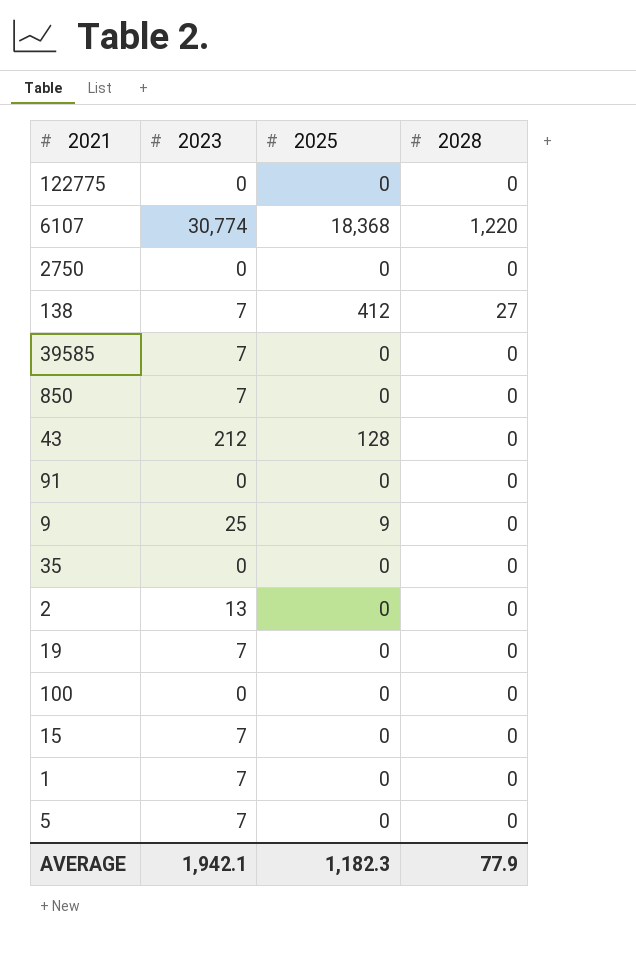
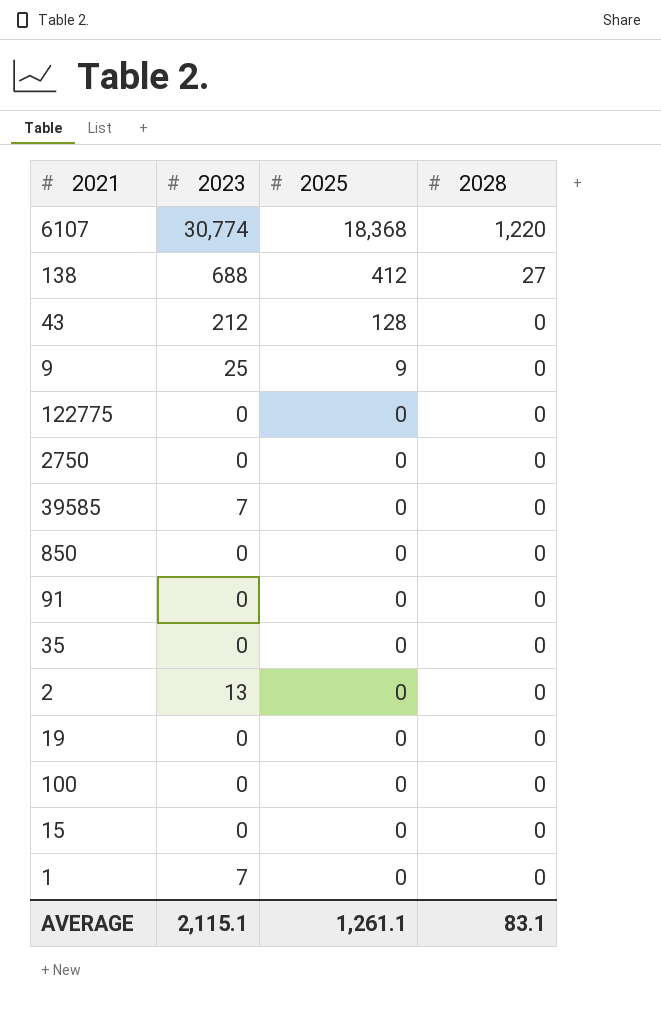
row order: none -> 2025 descending
row 5: 7 | 0 | 0 -> none
138 | 2023: 7 -> 688
850 | 2023: 7 -> 0
19 | 2023: 7 -> 0
15 | 2023: 7 -> 0
AVERAGE | 2023: 1,942.1 -> 2,115.1
AVERAGE | 2025: 1,182.3 -> 1,261.1
AVERAGE | 2028: 77.9 -> 83.1

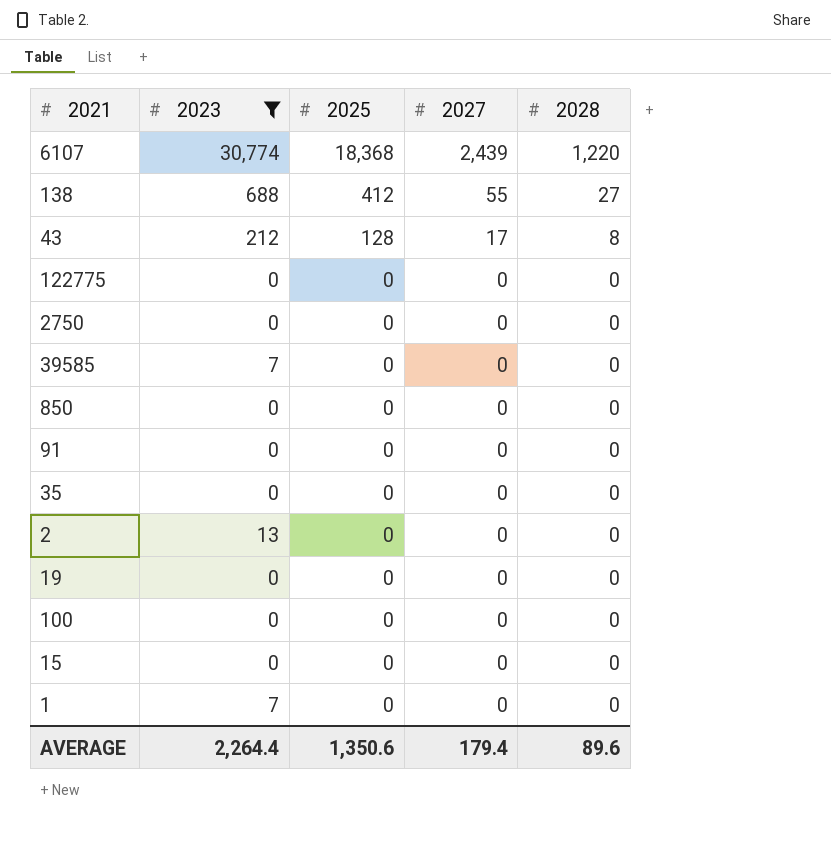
filter: none -> 2023 != 25
column 2027 | position: none -> 4
43 | 2028: 0 -> 8
AVERAGE | 2023: 2,115.1 -> 2,264.4
AVERAGE | 2025: 1,261.1 -> 1,350.6
AVERAGE | 2028: 83.1 -> 89.6

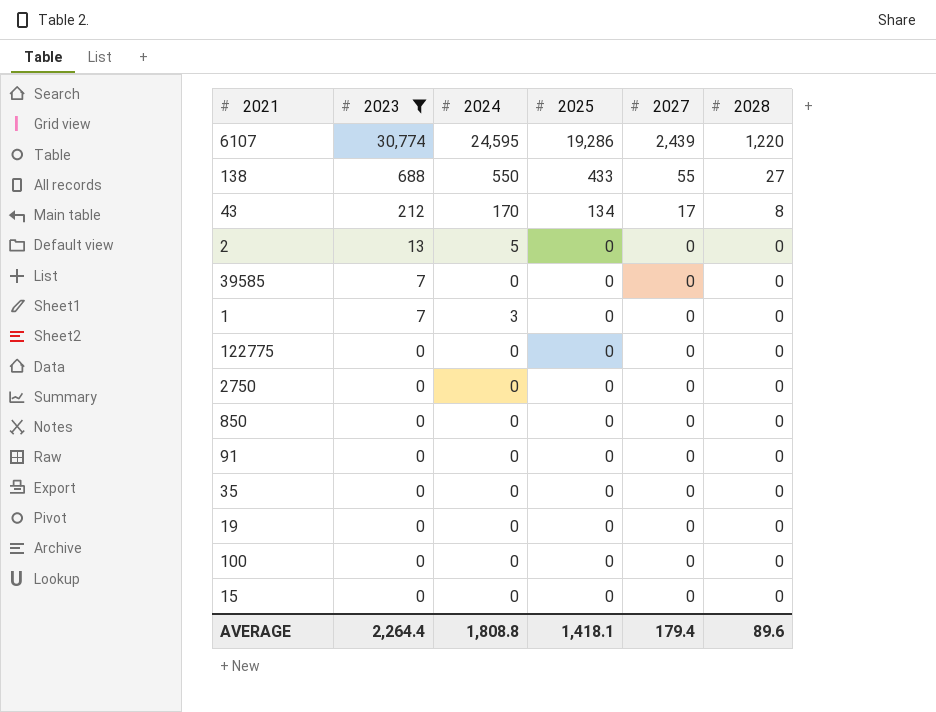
row order: 2025 descending -> 2023 descending
column 2024 | position: none -> 3
6107 | 2025: 18,368 -> 19,286
138 | 2025: 412 -> 433
43 | 2025: 128 -> 134
AVERAGE | 2025: 1,350.6 -> 1,418.1

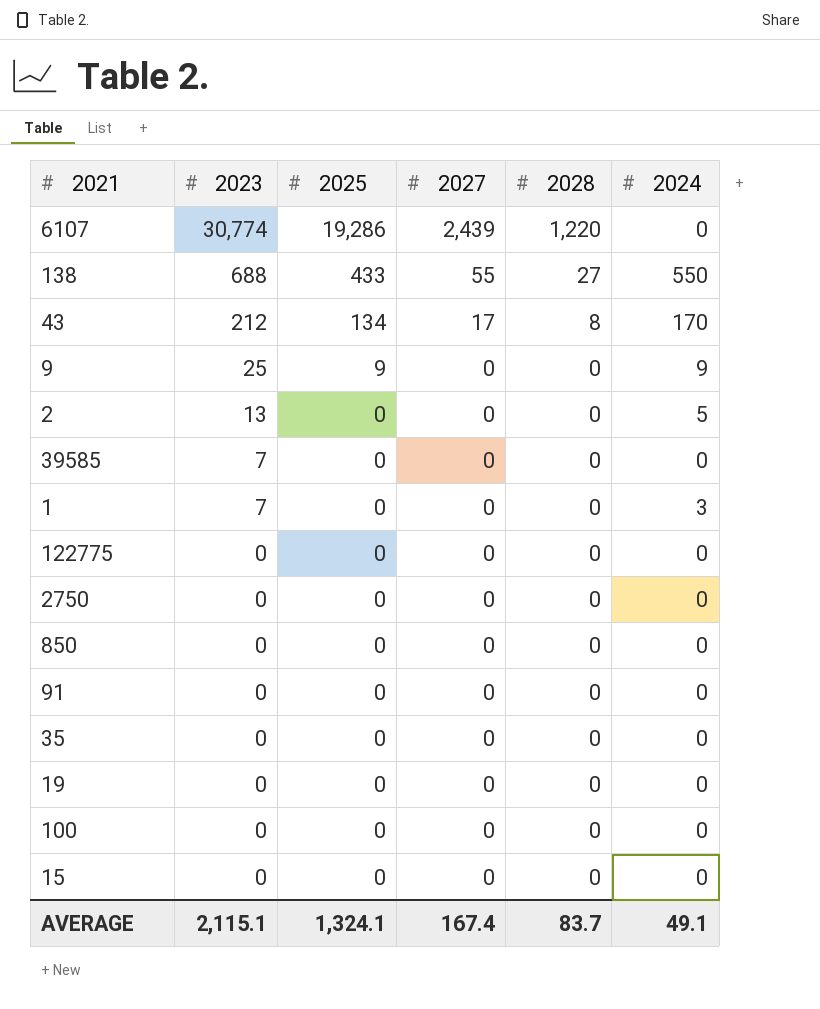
filter: 2023 != 25 -> none
column 2024 | position: 3 -> 6
6107 | 2024: 24,595 -> 0
AVERAGE | 2023: 2,264.4 -> 2,115.1
AVERAGE | 2025: 1,418.1 -> 1,324.1
AVERAGE | 2027: 179.4 -> 167.4
AVERAGE | 2028: 89.6 -> 83.7
AVERAGE | 2024: 1,808.8 -> 49.1

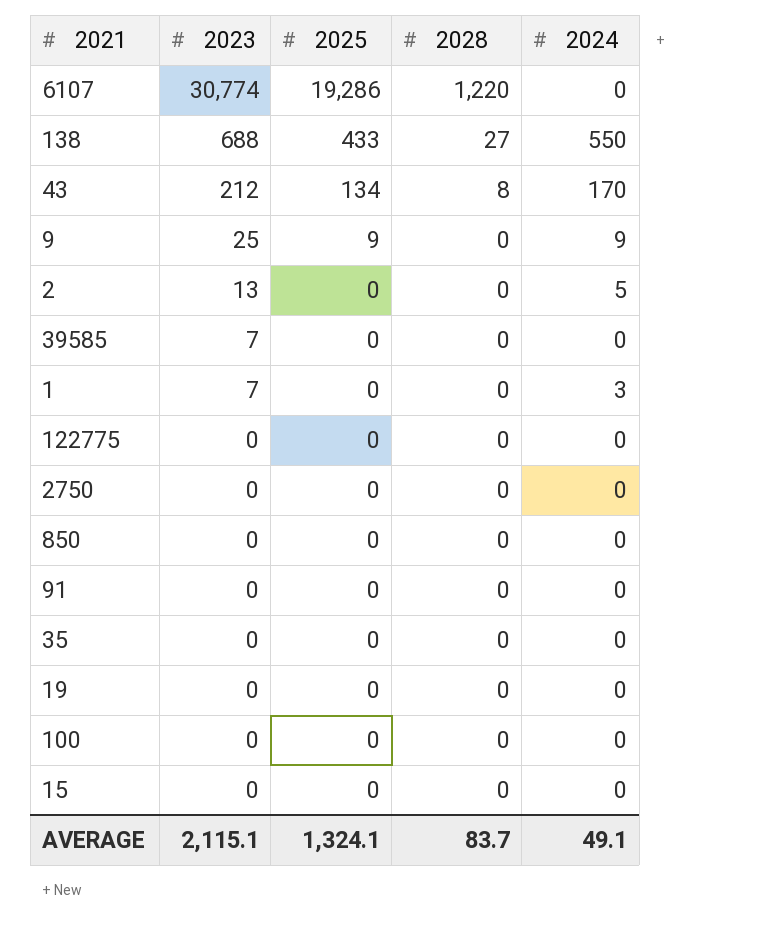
column 2027 | position: 4 -> none

